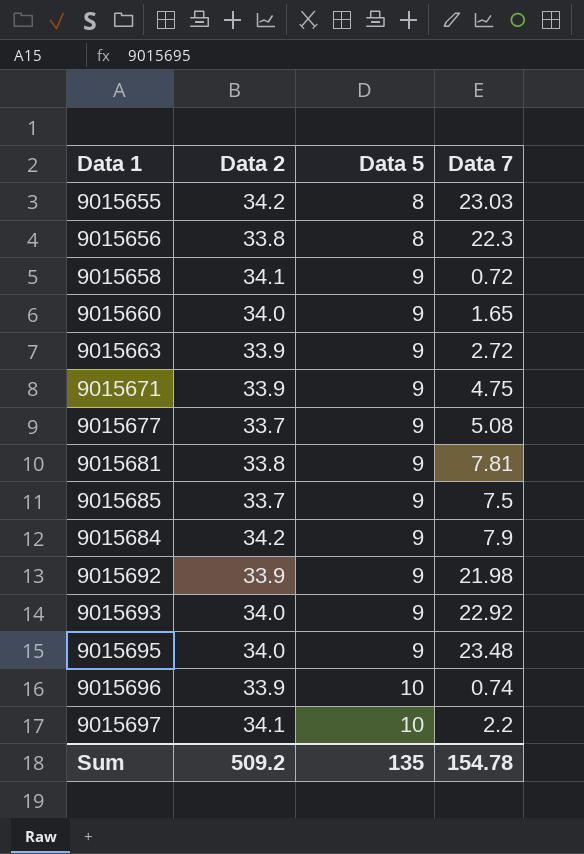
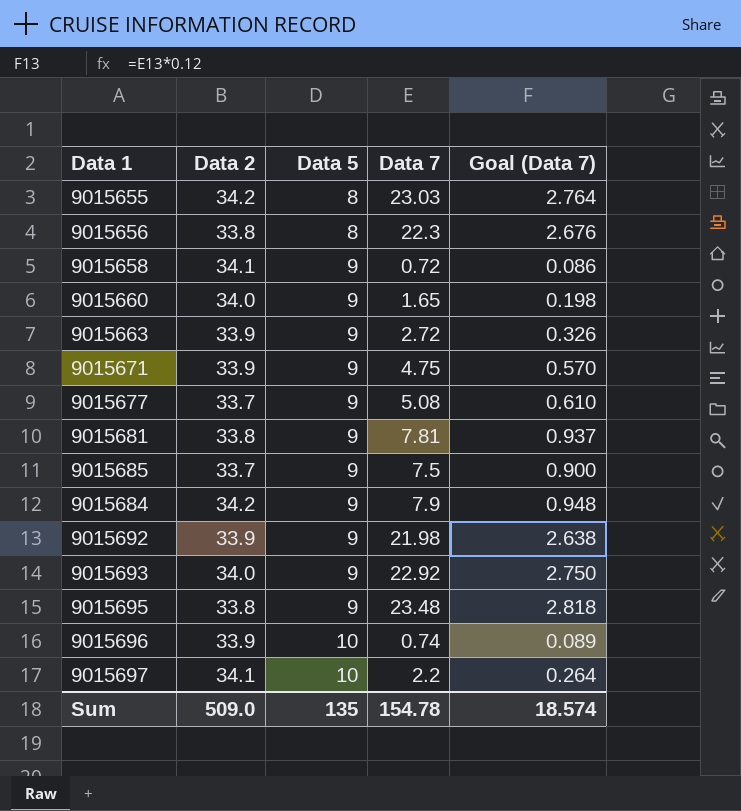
column Goal (Data 7) | formula: none -> [Data 7] * 0.12
9015695 | Data 2: 34.0 -> 33.8
Sum | Data 2: 509.2 -> 509.0

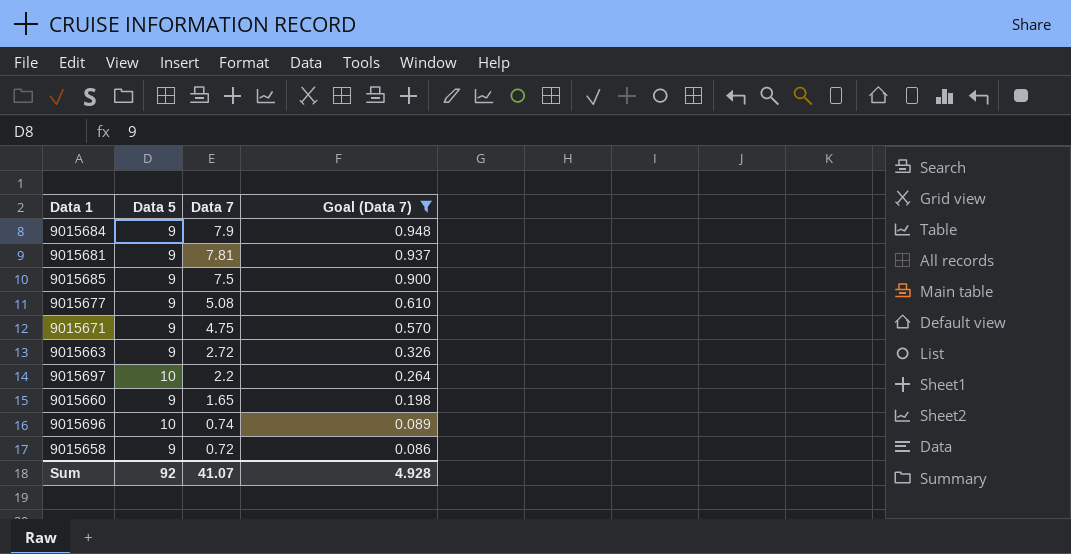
filter: none -> Goal (Data 7) <= 0.948
row order: Data 5 ascending -> Data 7 descending
column Data 2 | position: 2 -> none
Sum | Data 5: 135 -> 92
Sum | Data 7: 154.78 -> 41.07
Sum | Goal (Data 7): 18.574 -> 4.928

